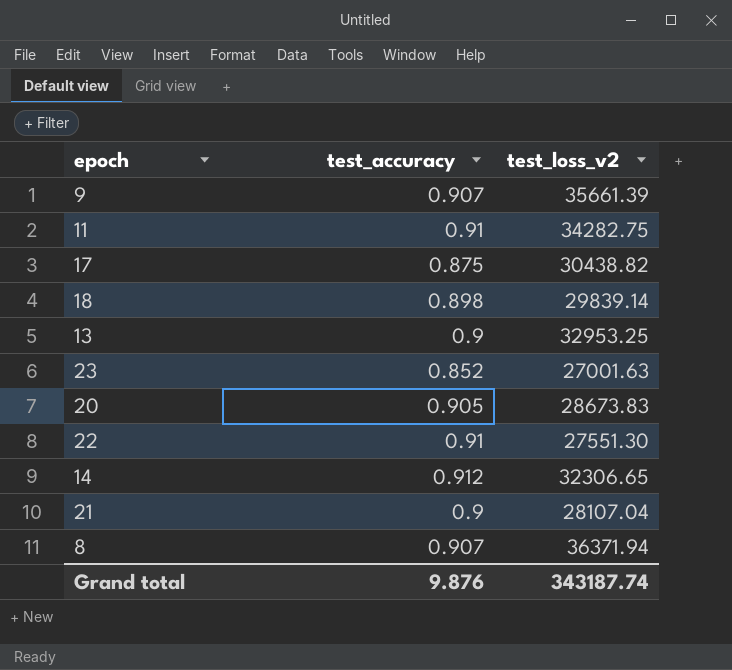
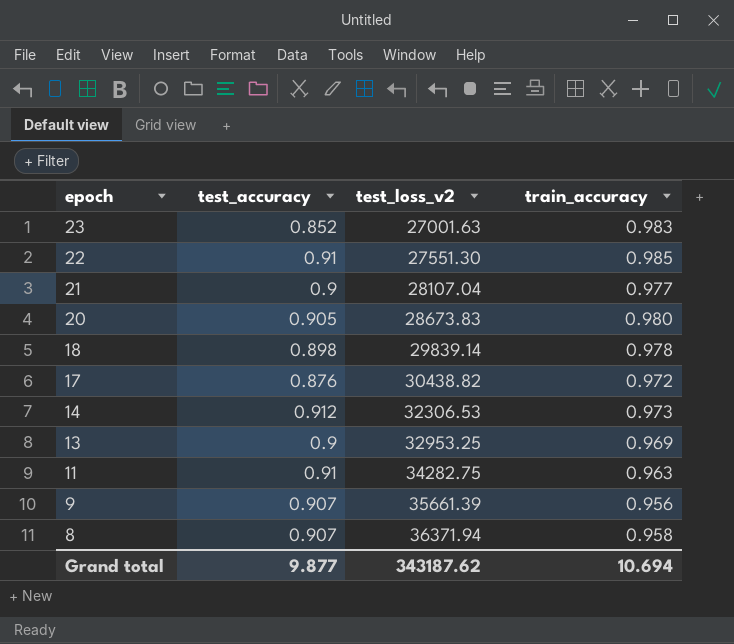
row order: none -> epoch descending
column train_accuracy | position: none -> 4
17 | test_accuracy: 0.875 -> 0.876
14 | test_loss_v2: 32306.65 -> 32306.53
Grand total | test_accuracy: 9.876 -> 9.877
Grand total | test_loss_v2: 343187.74 -> 343187.62

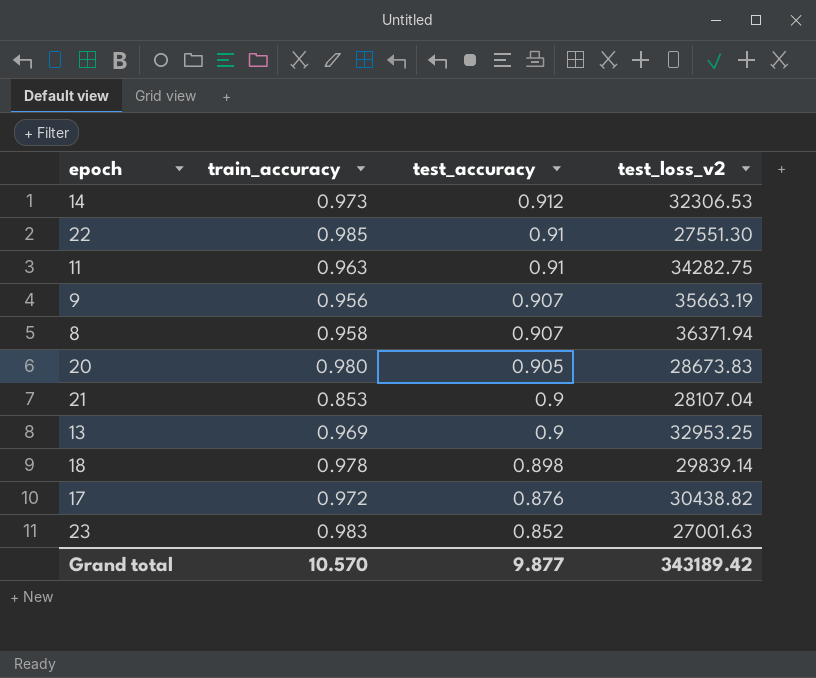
row order: epoch descending -> test_accuracy descending
column train_accuracy | position: 4 -> 2
9 | test_loss_v2: 35661.39 -> 35663.19
21 | train_accuracy: 0.977 -> 0.853
Grand total | train_accuracy: 10.694 -> 10.570
Grand total | test_loss_v2: 343187.62 -> 343189.42

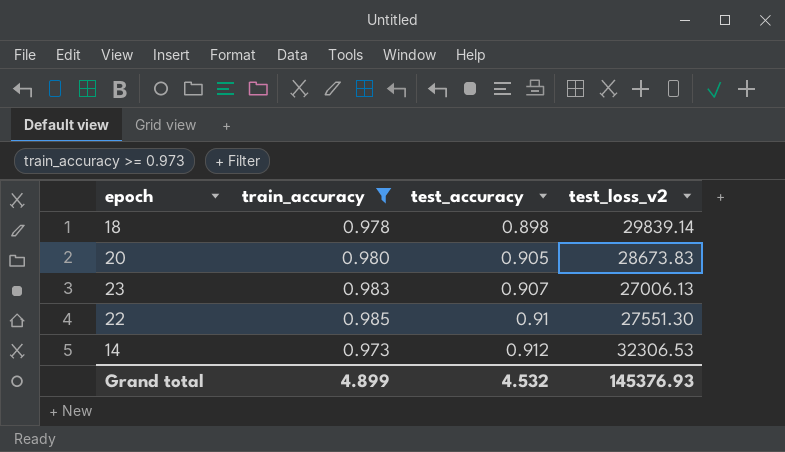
filter: none -> train_accuracy >= 0.973
row order: test_accuracy descending -> test_accuracy ascending
23 | test_accuracy: 0.852 -> 0.907
23 | test_loss_v2: 27001.63 -> 27006.13
Grand total | train_accuracy: 10.570 -> 4.899
Grand total | test_accuracy: 9.877 -> 4.532
Grand total | test_loss_v2: 343189.42 -> 145376.93

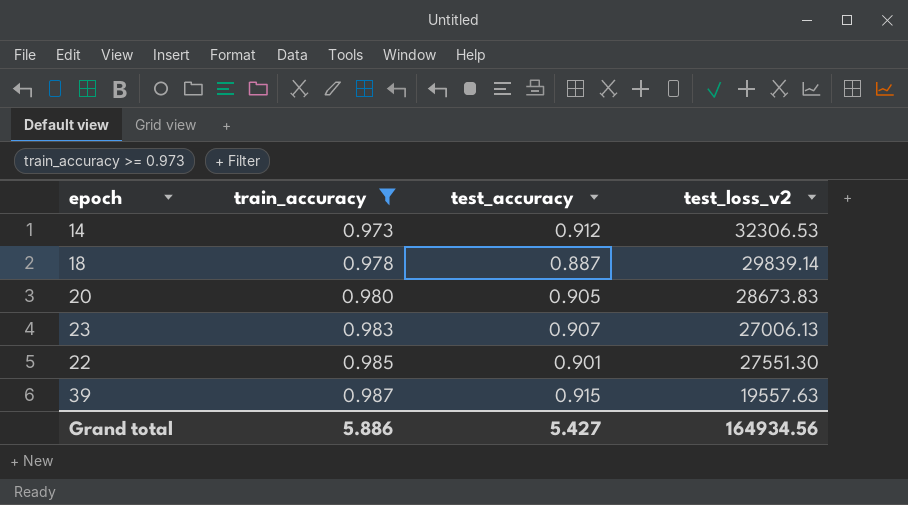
row order: test_accuracy ascending -> train_accuracy ascending
18 | test_accuracy: 0.898 -> 0.887
22 | test_accuracy: 0.91 -> 0.901
row 39: none -> 0.987 | 0.915 | 19557.63
Grand total | train_accuracy: 4.899 -> 5.886
Grand total | test_accuracy: 4.532 -> 5.427
Grand total | test_loss_v2: 145376.93 -> 164934.56

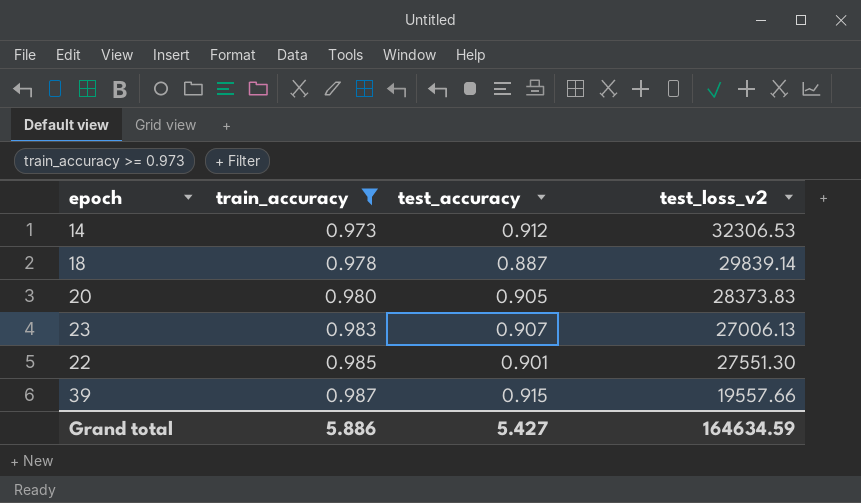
20 | test_loss_v2: 28673.83 -> 28373.83
39 | test_loss_v2: 19557.63 -> 19557.66
Grand total | test_loss_v2: 164934.56 -> 164634.59

